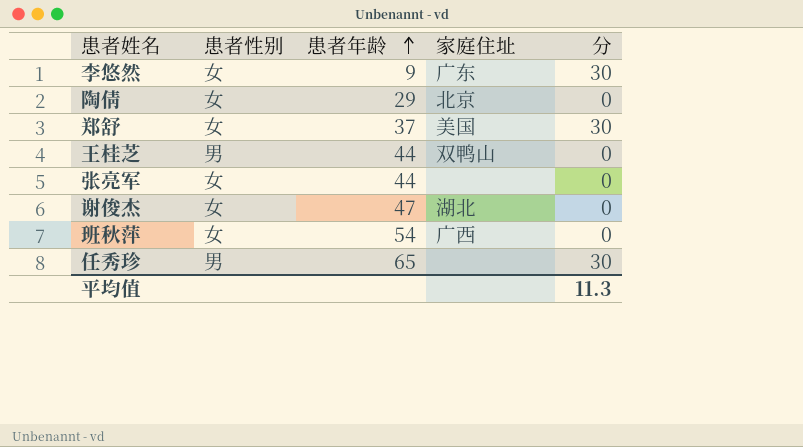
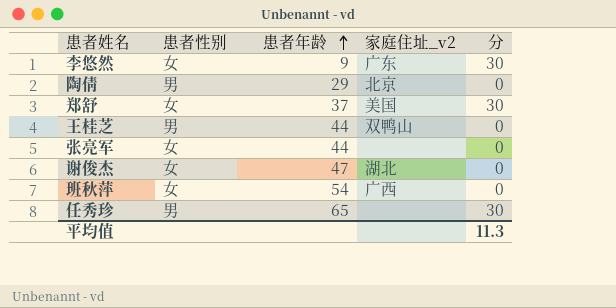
column name: 家庭住址 -> 家庭住址_v2
陶倩 | 患者性别: 女 -> 男

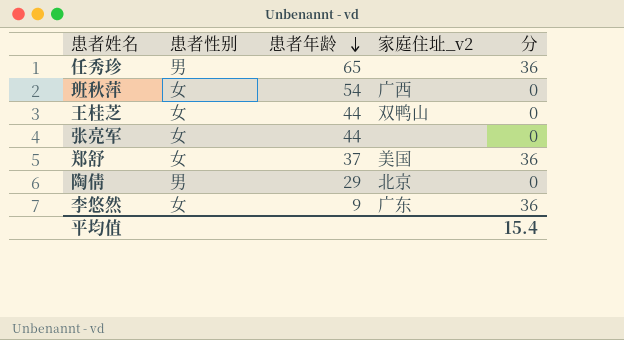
row order: 患者年龄 ascending -> 患者年龄 descending
row 谢俊杰: 女 | 47 | 湖北 | 0 -> none
任秀珍 | 分: 30 -> 36
王桂芝 | 患者性别: 男 -> 女
郑舒 | 分: 30 -> 36
李悠然 | 分: 30 -> 36
平均值 | 分: 11.3 -> 15.4

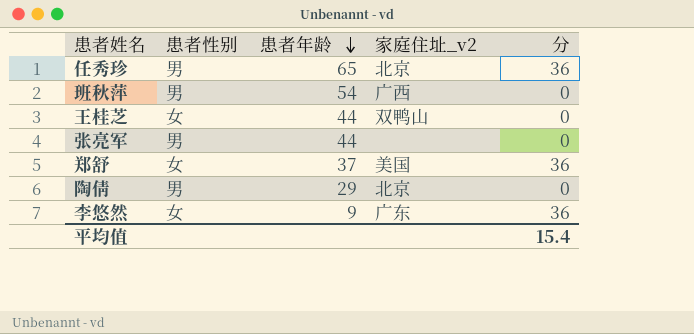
任秀珍 | 家庭住址_v2: none -> 北京
班秋萍 | 患者性别: 女 -> 男
张亮军 | 患者性别: 女 -> 男

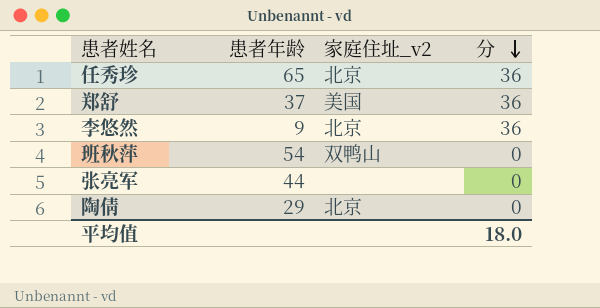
row order: 患者年龄 descending -> 分 descending
column 患者性别 | position: 2 -> none
row 王桂芝: 女 | 44 | 双鸭山 | 0 -> none
李悠然 | 家庭住址_v2: 广东 -> 北京
班秋萍 | 家庭住址_v2: 广西 -> 双鸭山
平均值 | 分: 15.4 -> 18.0

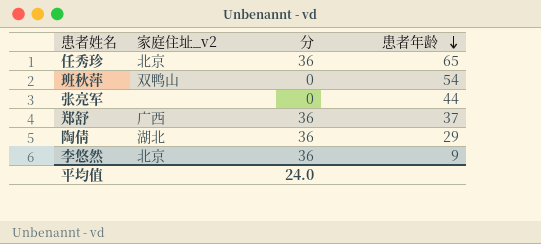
row order: 分 descending -> 患者年龄 descending
column 患者年龄 | position: 2 -> 4
郑舒 | 家庭住址_v2: 美国 -> 广西
陶倩 | 家庭住址_v2: 北京 -> 湖北
陶倩 | 分: 0 -> 36
平均值 | 分: 18.0 -> 24.0

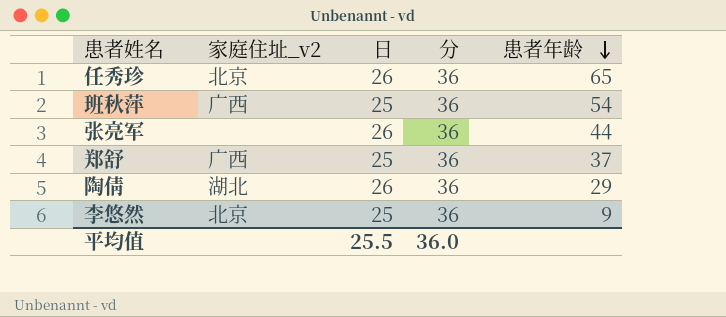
column 日 | position: none -> 3
班秋萍 | 家庭住址_v2: 双鸭山 -> 广西
班秋萍 | 分: 0 -> 36
张亮军 | 分: 0 -> 36
平均值 | 分: 24.0 -> 36.0

